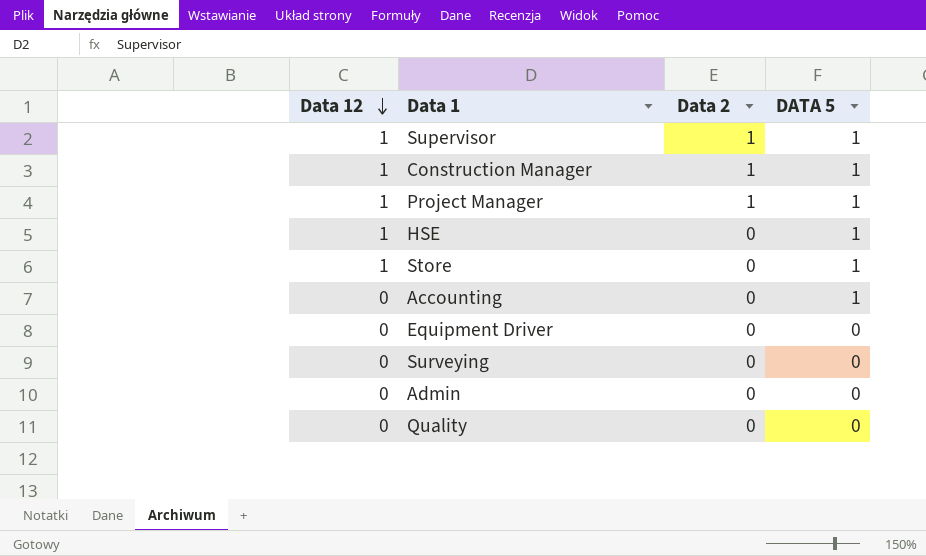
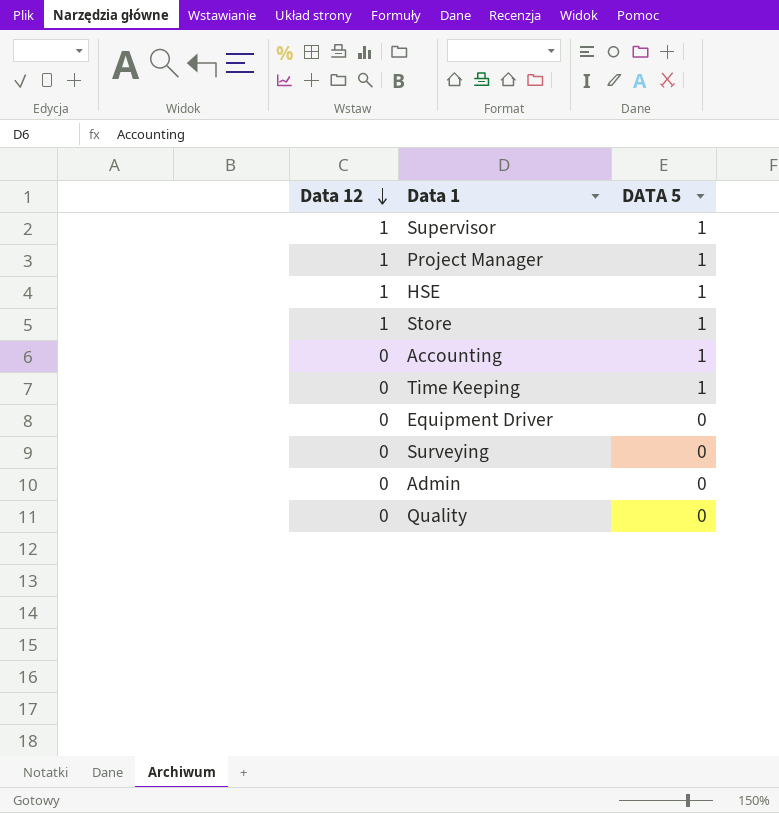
column Data 2 | position: 3 -> none
row Construction Manager: 1 | 1 | 1 -> none
row Time Keeping: none -> 0 | 1

